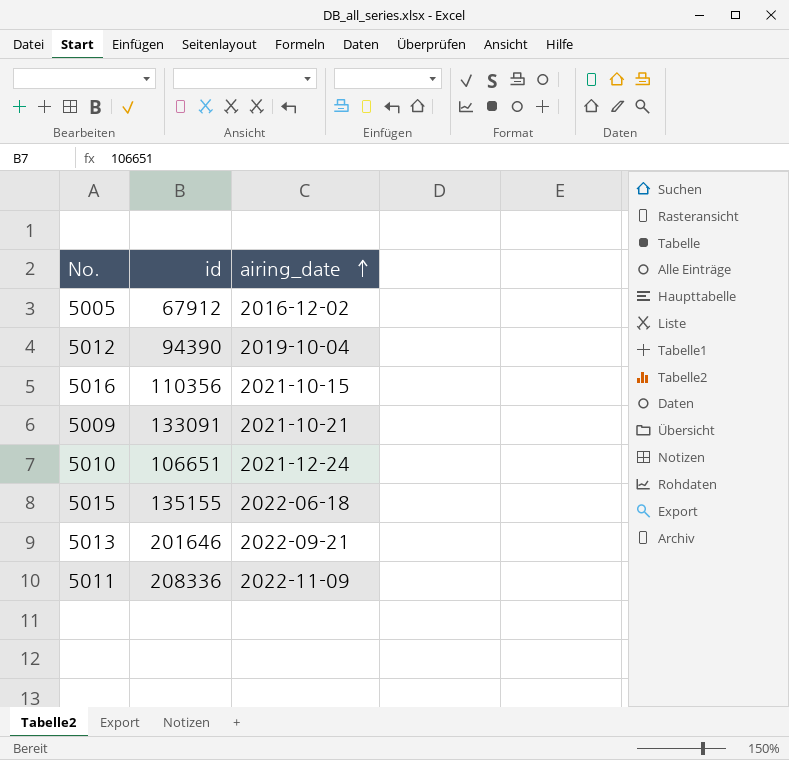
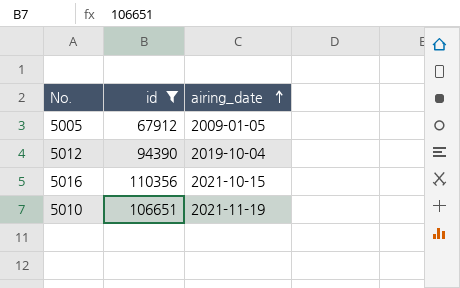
filter: none -> id <= 110356
5005 | airing_date: 2016-12-02 -> 2009-01-05
5010 | airing_date: 2021-12-24 -> 2021-11-19

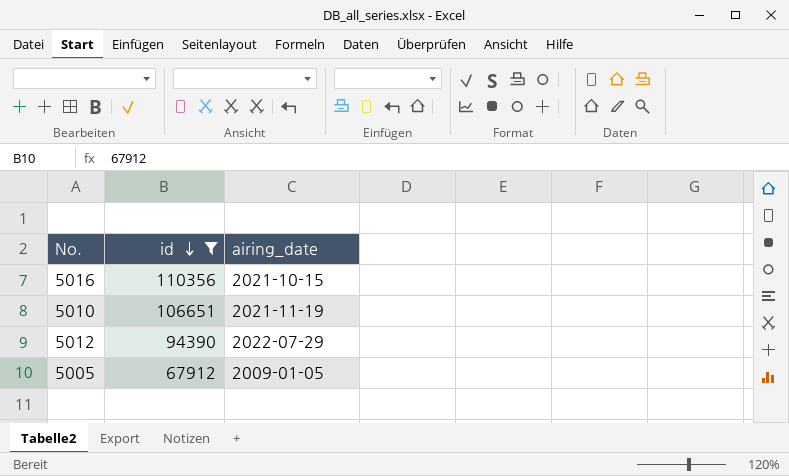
row order: airing_date ascending -> id descending
5012 | airing_date: 2019-10-04 -> 2022-07-29

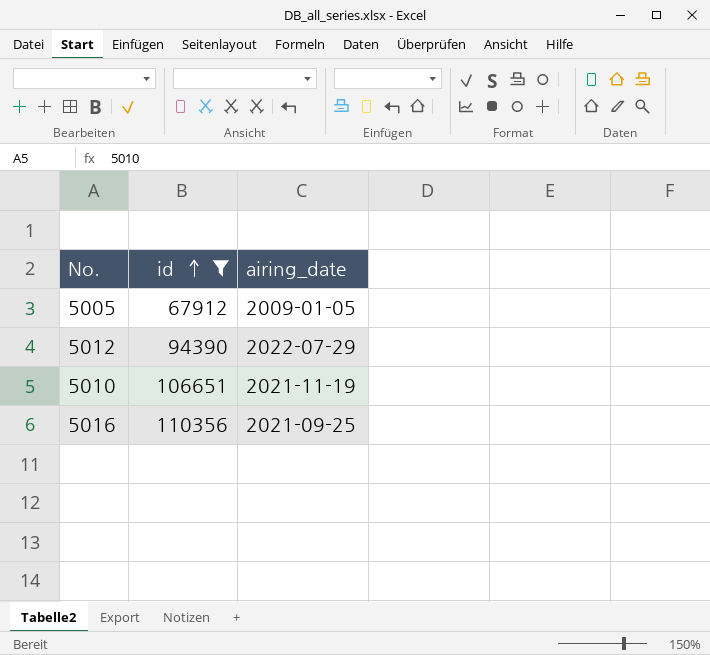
row order: id descending -> id ascending
5016 | airing_date: 2021-10-15 -> 2021-09-25

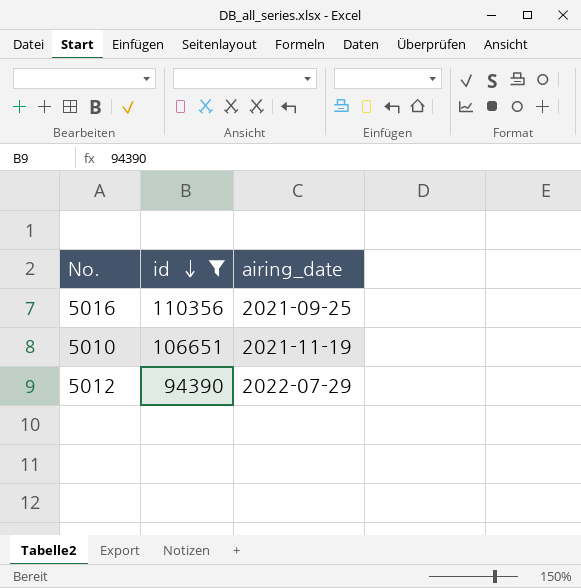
row order: id ascending -> id descending
row 5005: 67912 | 2009-01-05 -> none

